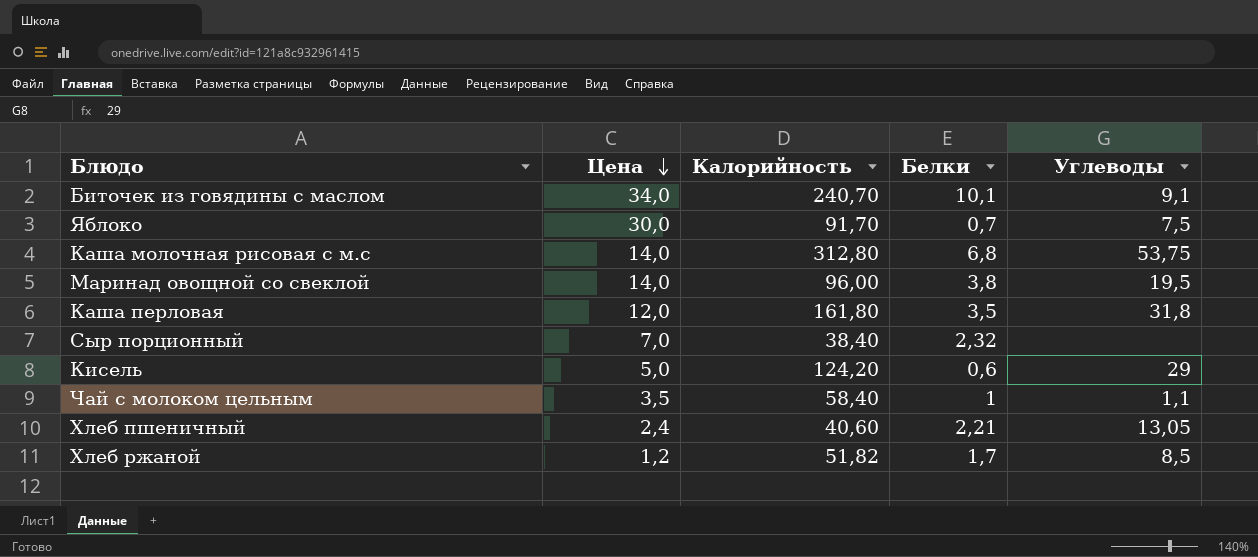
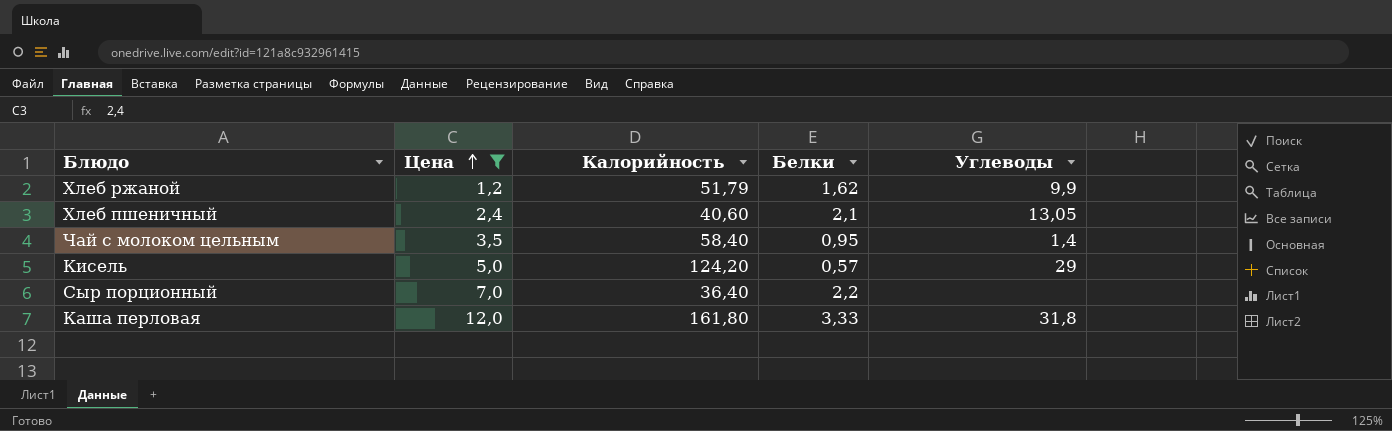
filter: none -> Цена <= 12,0
row order: Цена descending -> Цена ascending
Хлеб ржаной | Калорийность: 51,82 -> 51,79
Хлеб ржаной | Белки: 1,7 -> 1,62
Хлеб ржаной | Углеводы: 8,5 -> 9,9
Хлеб пшеничный | Белки: 2,21 -> 2,1
Чай с молоком цельным | Белки: 1 -> 0,95
Чай с молоком цельным | Углеводы: 1,1 -> 1,4
Кисель | Белки: 0,6 -> 0,57
Сыр порционный | Калорийность: 38,40 -> 36,40
Сыр порционный | Белки: 2,32 -> 2,2
Каша перловая | Белки: 3,5 -> 3,33

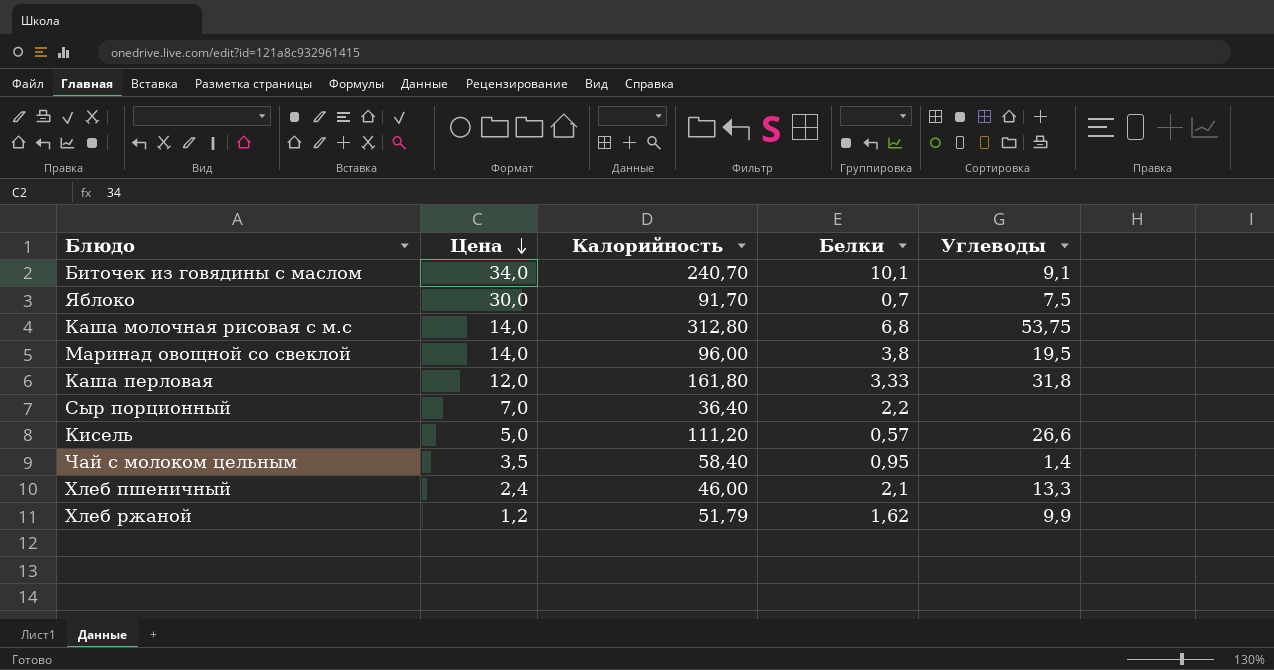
filter: Цена <= 12,0 -> none
row order: Цена ascending -> Цена descending
Кисель | Калорийность: 124,20 -> 111,20
Кисель | Углеводы: 29 -> 26,6
Хлеб пшеничный | Калорийность: 40,60 -> 46,00
Хлеб пшеничный | Углеводы: 13,05 -> 13,3

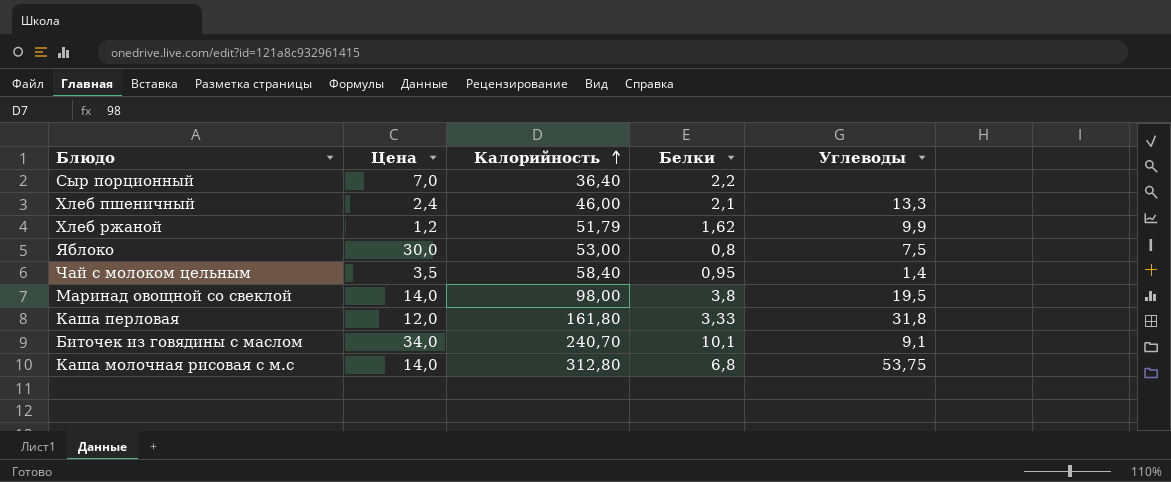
row order: Цена descending -> Калорийность ascending
row Кисель: 5,0 | 111,20 | 0,57 | 26,6 -> none
Яблоко | Калорийность: 91,70 -> 53,00
Яблоко | Белки: 0,7 -> 0,8
Маринад овощной со свеклой | Калорийность: 96,00 -> 98,00

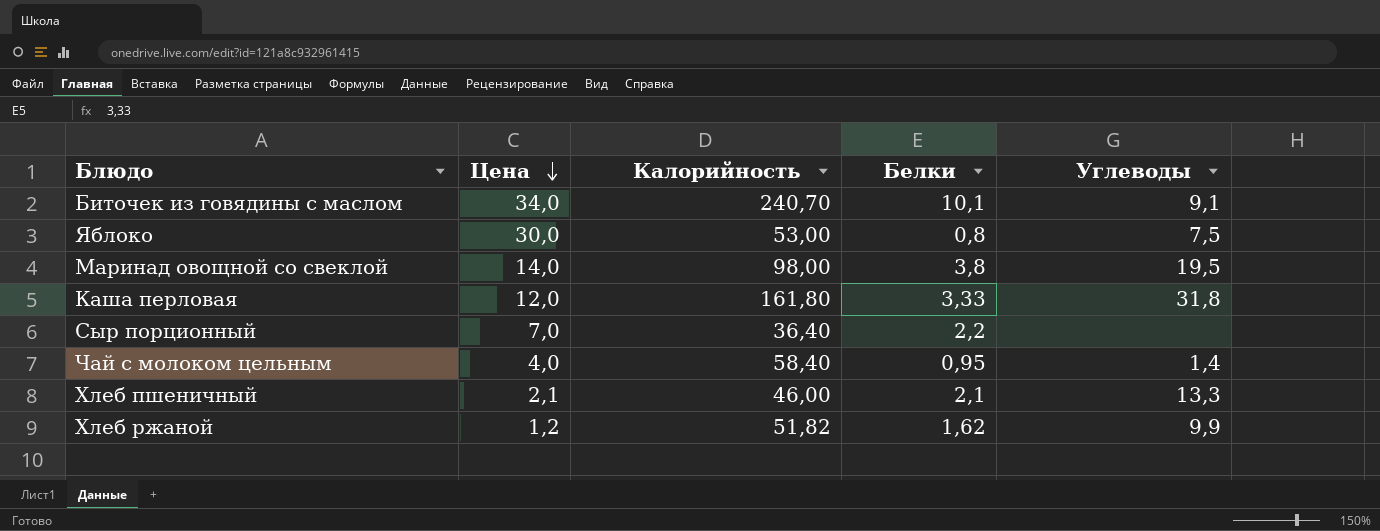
row order: Калорийность ascending -> Цена descending
row Каша молочная рисовая с м.с: 14,0 | 312,80 | 6,8 | 53,75 -> none
Чай с молоком цельным | Цена: 3,5 -> 4,0
Хлеб пшеничный | Цена: 2,4 -> 2,1
Хлеб ржаной | Калорийность: 51,79 -> 51,82

